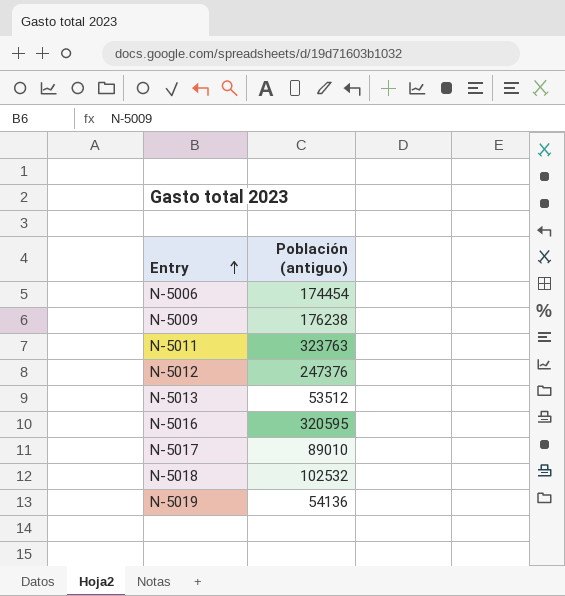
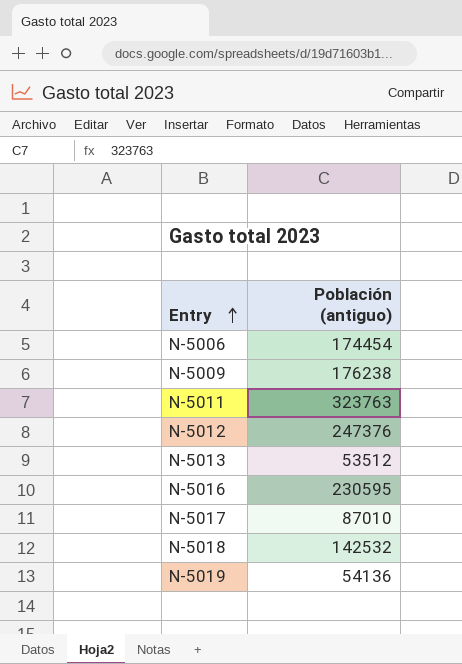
N-5016 | Población (antiguo): 320595 -> 230595
N-5017 | Población (antiguo): 89010 -> 87010
N-5018 | Población (antiguo): 102532 -> 142532

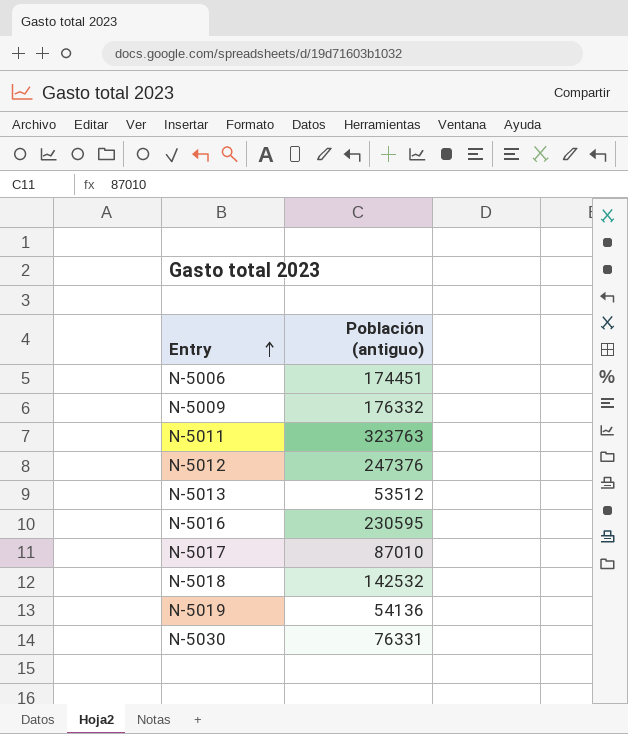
N-5006 | Población (antiguo): 174454 -> 174451
N-5009 | Población (antiguo): 176238 -> 176332
row N-5030: none -> 76331

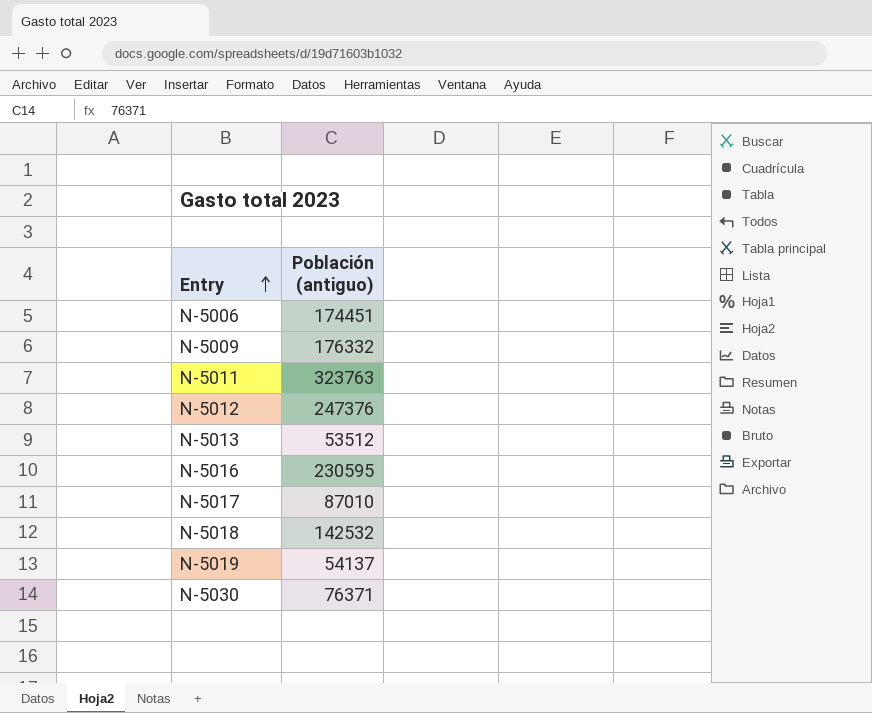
N-5019 | Población (antiguo): 54136 -> 54137
N-5030 | Población (antiguo): 76331 -> 76371

